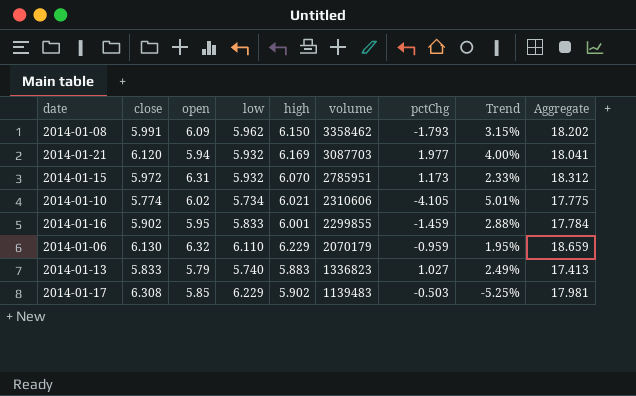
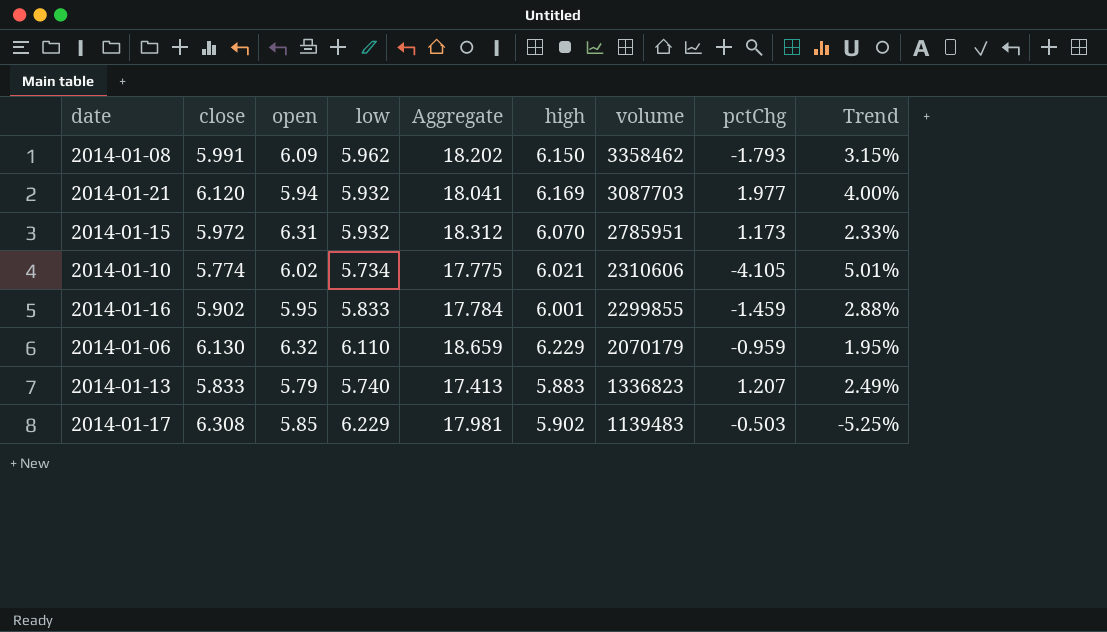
column Aggregate | position: 9 -> 5
2014-01-13 | pctChg: 1.027 -> 1.207

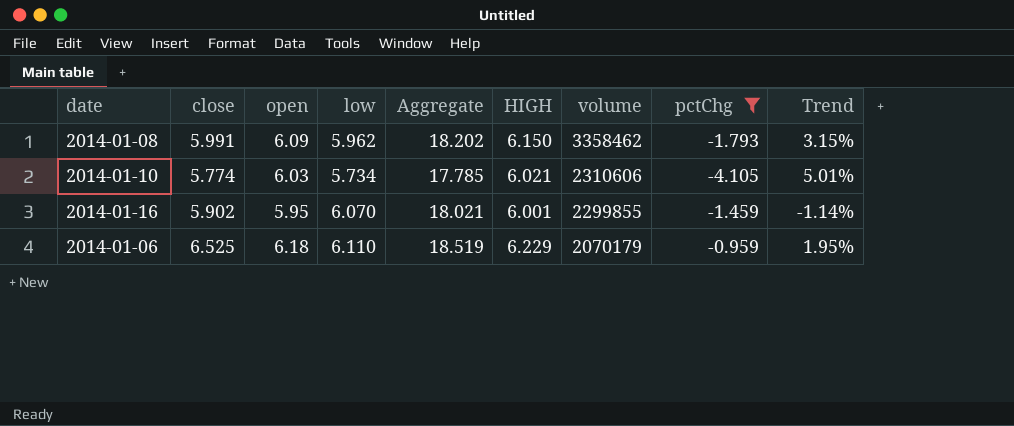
filter: none -> pctChg <= -0.959
column name: high -> HIGH
2014-01-10 | open: 6.02 -> 6.03
2014-01-10 | Aggregate: 17.775 -> 17.785
2014-01-16 | low: 5.833 -> 6.070
2014-01-16 | Aggregate: 17.784 -> 18.021
2014-01-16 | Trend: 2.88% -> -1.14%
2014-01-06 | close: 6.130 -> 6.525
2014-01-06 | open: 6.32 -> 6.18
2014-01-06 | Aggregate: 18.659 -> 18.519

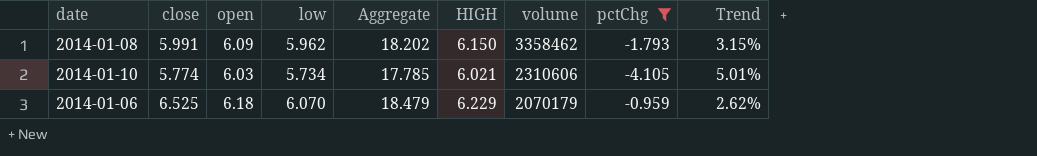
row 2014-01-16: 5.902 | 5.95 | 6.070 | 18.021 | 6.001 | 2299855 | -1.459 | -1.14% -> none
2014-01-06 | low: 6.110 -> 6.070
2014-01-06 | Aggregate: 18.519 -> 18.479
2014-01-06 | Trend: 1.95% -> 2.62%

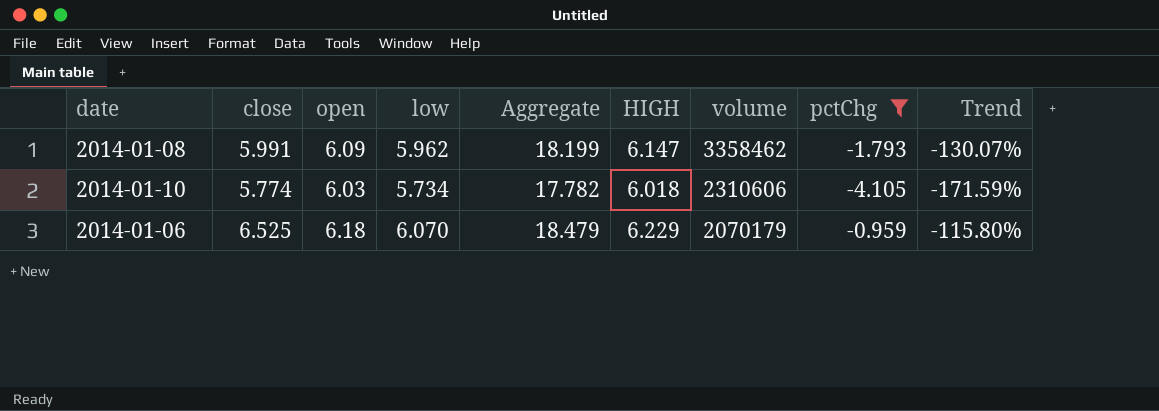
column Trend | formula: ([HIGH] - [low]) / [low] -> ([pctChg] - [low]) / [low]
2014-01-08 | Aggregate: 18.202 -> 18.199
2014-01-08 | HIGH: 6.150 -> 6.147
2014-01-10 | Aggregate: 17.785 -> 17.782
2014-01-10 | HIGH: 6.021 -> 6.018

